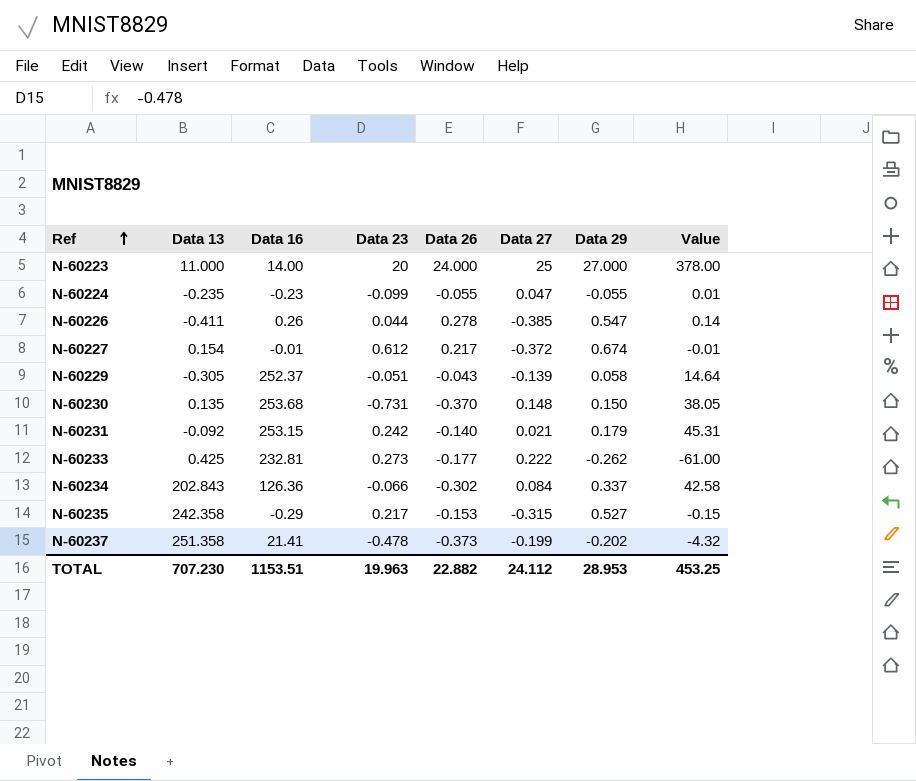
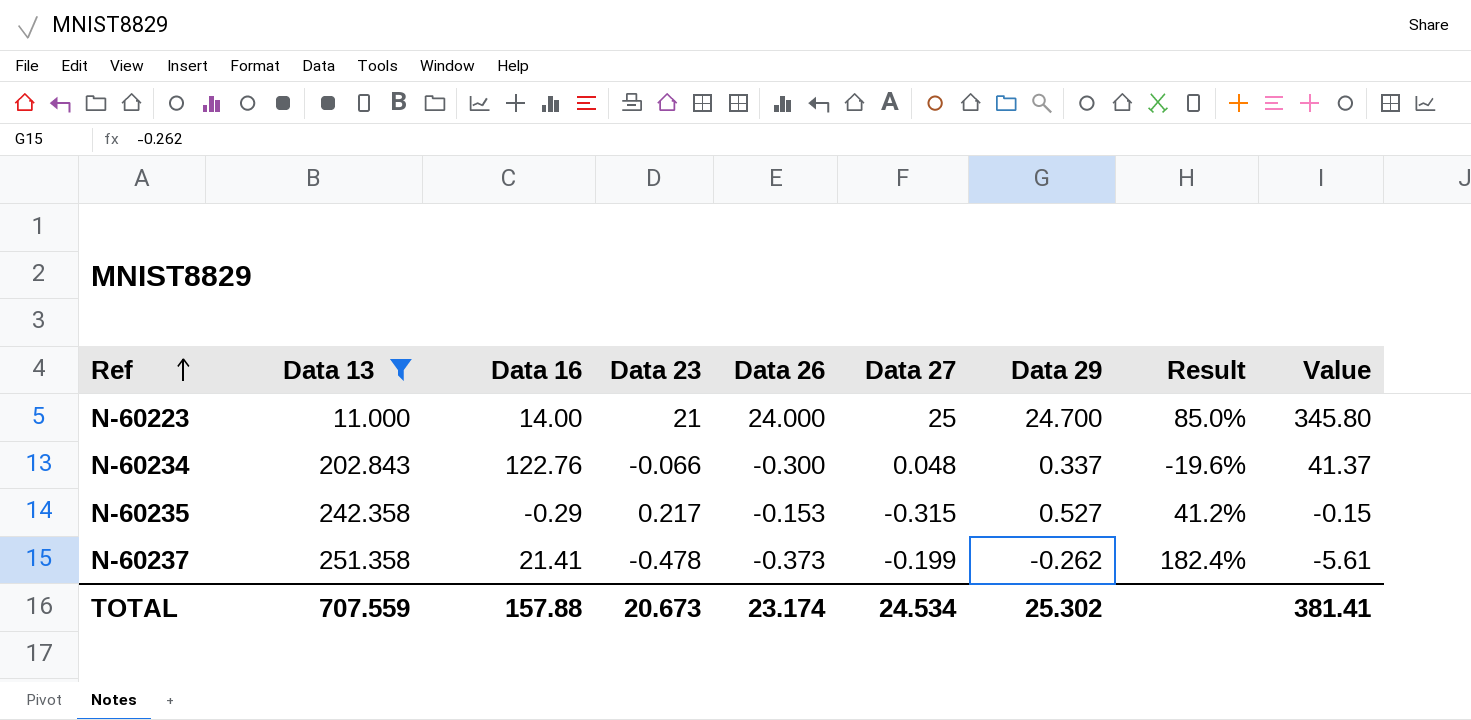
filter: none -> Data 13 >= 11.000
column Result | formula: none -> [Data 23] / [Data 29]
N-60223 | Data 23: 20 -> 21
N-60223 | Data 29: 27.000 -> 24.700
N-60223 | Value: 378.00 -> 345.80
N-60234 | Data 16: 126.36 -> 122.76
N-60234 | Data 26: -0.302 -> -0.300
N-60234 | Data 27: 0.084 -> 0.048
N-60234 | Value: 42.58 -> 41.37
N-60237 | Data 29: -0.202 -> -0.262
N-60237 | Value: -4.32 -> -5.61
TOTAL | Data 13: 707.230 -> 707.559
TOTAL | Data 16: 1153.51 -> 157.88
TOTAL | Data 23: 19.963 -> 20.673
TOTAL | Data 26: 22.882 -> 23.174
TOTAL | Data 27: 24.112 -> 24.534
TOTAL | Data 29: 28.953 -> 25.302
TOTAL | Value: 453.25 -> 381.41

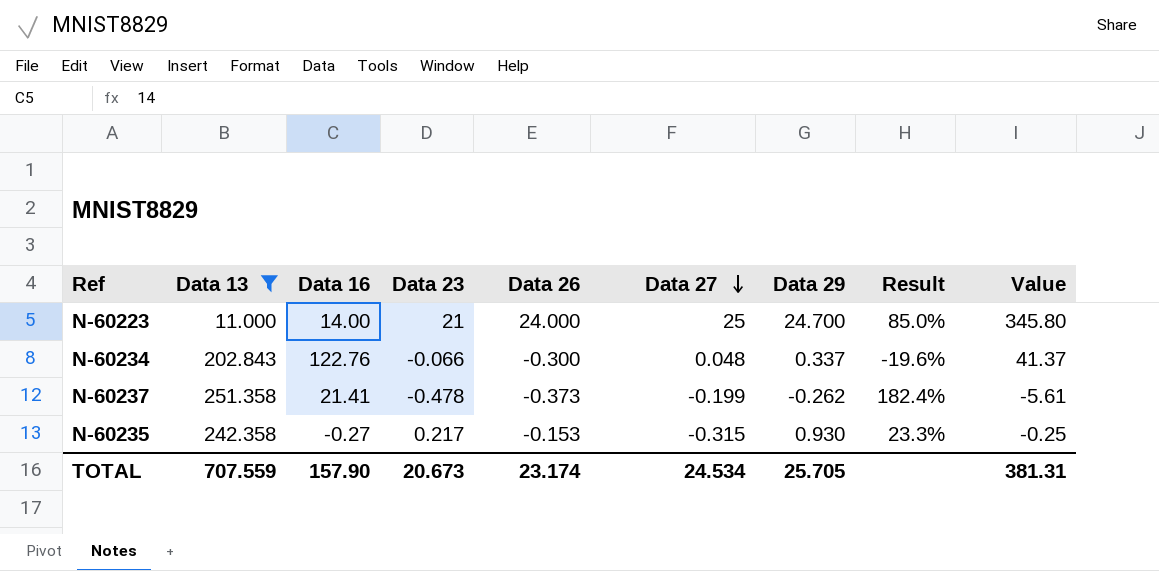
row order: Ref ascending -> Data 27 descending
N-60235 | Data 16: -0.29 -> -0.27
N-60235 | Data 29: 0.527 -> 0.930
N-60235 | Result: 41.2% -> 23.3%
N-60235 | Value: -0.15 -> -0.25
TOTAL | Data 16: 157.88 -> 157.90
TOTAL | Data 29: 25.302 -> 25.705
TOTAL | Value: 381.41 -> 381.31

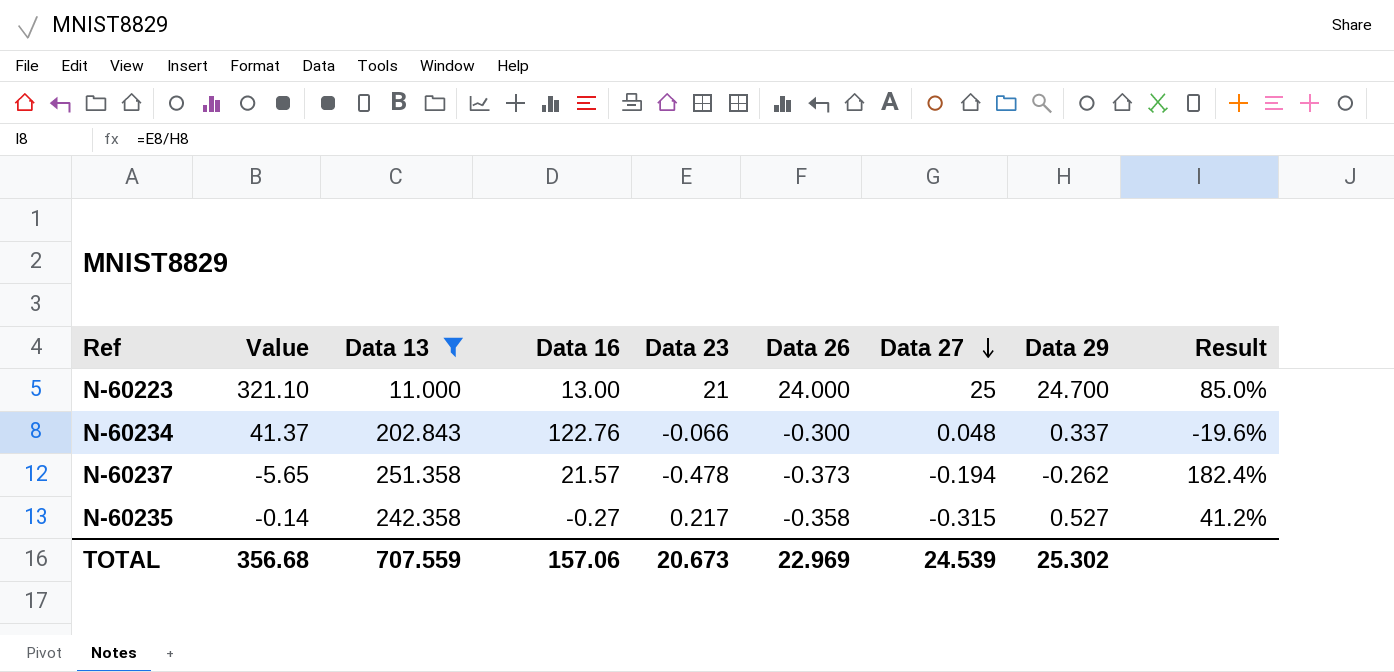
column Value | position: 9 -> 2
N-60223 | Value: 345.80 -> 321.10
N-60223 | Data 16: 14.00 -> 13.00
N-60237 | Value: -5.61 -> -5.65
N-60237 | Data 16: 21.41 -> 21.57
N-60237 | Data 27: -0.199 -> -0.194
N-60235 | Value: -0.25 -> -0.14
N-60235 | Data 26: -0.153 -> -0.358
N-60235 | Data 29: 0.930 -> 0.527
N-60235 | Result: 23.3% -> 41.2%
TOTAL | Value: 381.31 -> 356.68
TOTAL | Data 16: 157.90 -> 157.06
TOTAL | Data 26: 23.174 -> 22.969
TOTAL | Data 27: 24.534 -> 24.539
TOTAL | Data 29: 25.705 -> 25.302

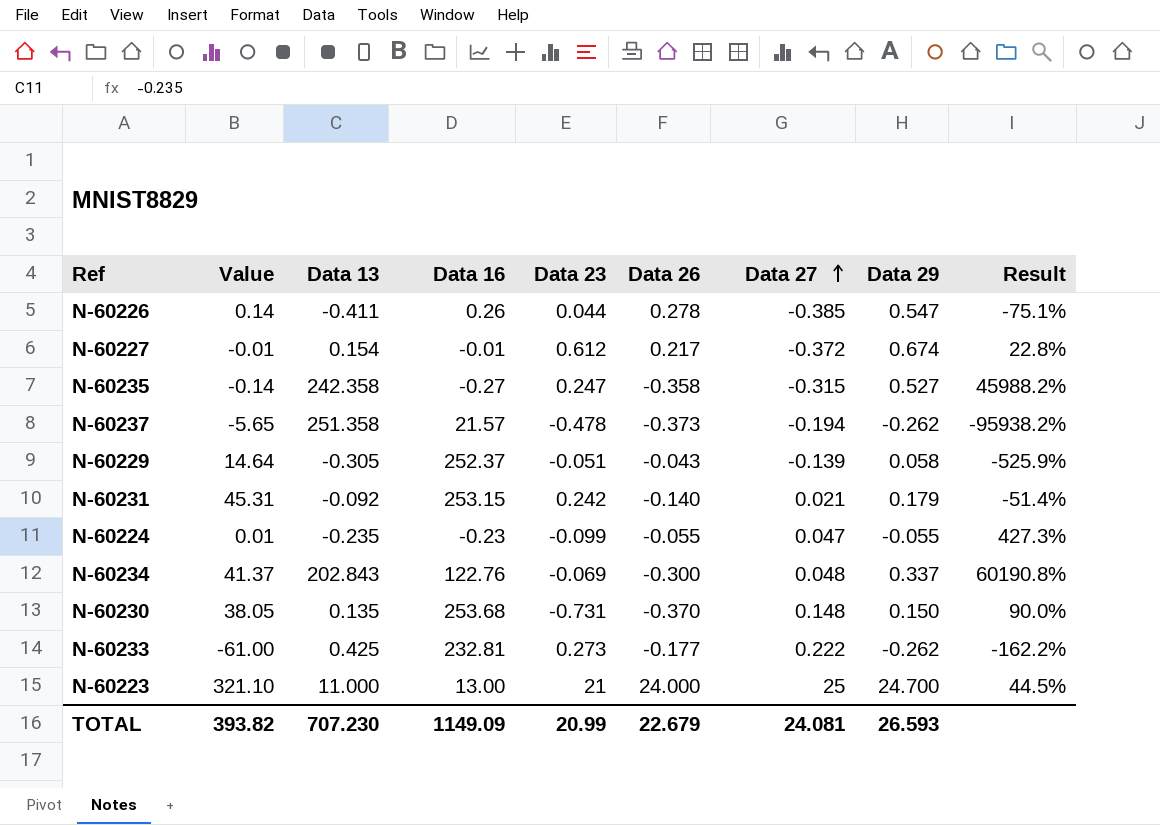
filter: Data 13 >= 11.000 -> none
row order: Data 27 descending -> Data 27 ascending
column Result | formula: [Data 23] / [Data 29] -> [Data 13] / [Data 29]
N-60235 | Data 23: 0.217 -> 0.247
N-60234 | Data 23: -0.066 -> -0.069
TOTAL | Value: 356.68 -> 393.82
TOTAL | Data 13: 707.559 -> 707.230
TOTAL | Data 16: 157.06 -> 1149.09
TOTAL | Data 23: 20.673 -> 20.99
TOTAL | Data 26: 22.969 -> 22.679
TOTAL | Data 27: 24.539 -> 24.081
TOTAL | Data 29: 25.302 -> 26.593

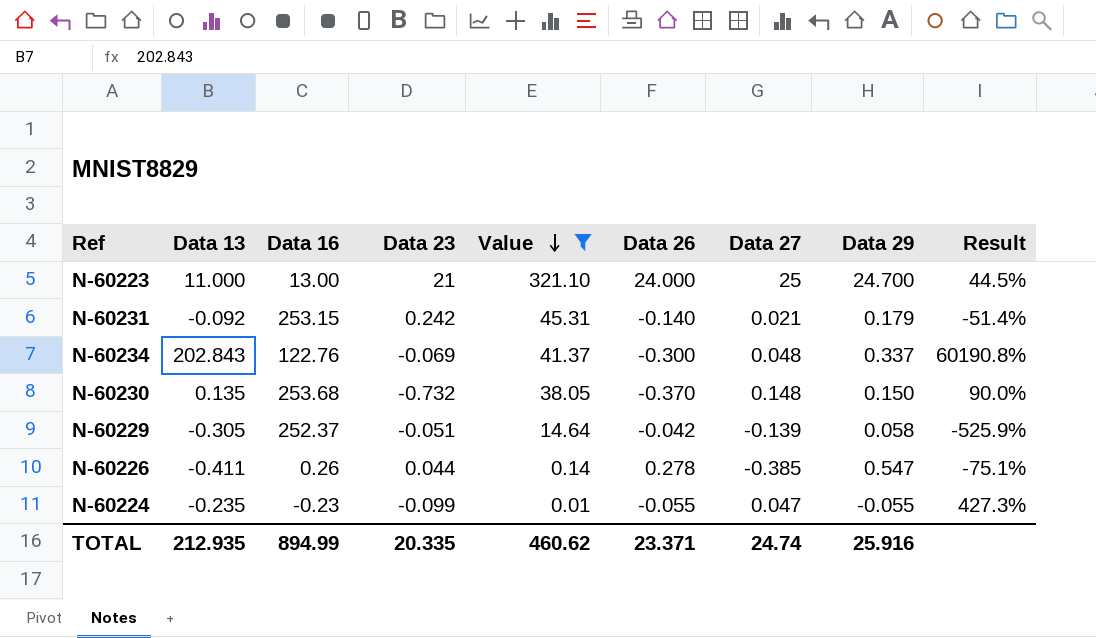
filter: none -> Value >= 0.01
row order: Data 27 ascending -> Value descending
column Value | position: 2 -> 5
N-60230 | Data 23: -0.731 -> -0.732
N-60229 | Data 26: -0.043 -> -0.042
TOTAL | Data 13: 707.230 -> 212.935
TOTAL | Data 16: 1149.09 -> 894.99
TOTAL | Data 23: 20.99 -> 20.335
TOTAL | Value: 393.82 -> 460.62
TOTAL | Data 26: 22.679 -> 23.371
TOTAL | Data 27: 24.081 -> 24.74
TOTAL | Data 29: 26.593 -> 25.916

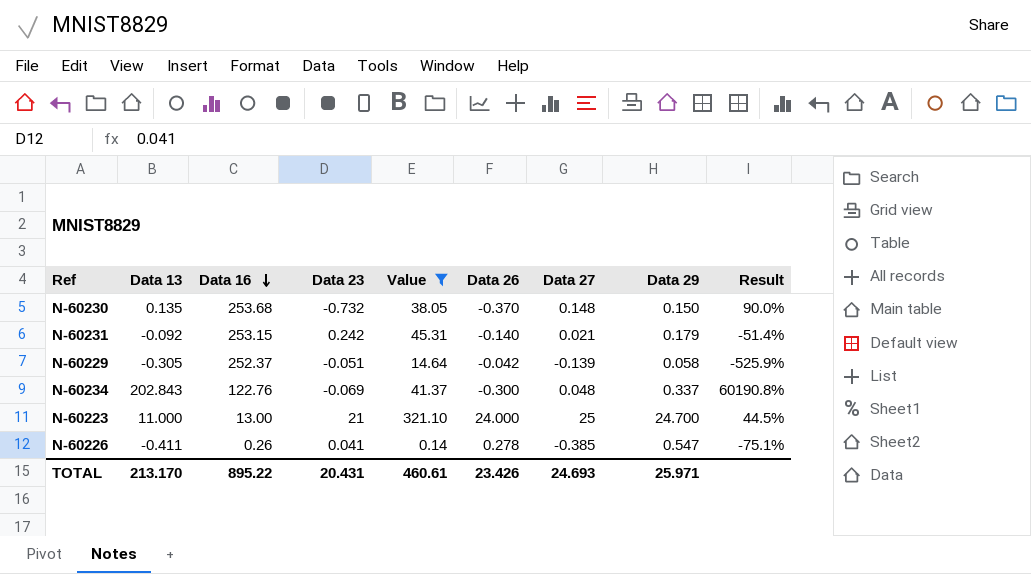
row order: Value descending -> Data 16 descending
row N-60224: -0.235 | -0.23 | -0.099 | 0.01 | -0.055 | 0.047 | -0.055 | 427.3% -> none
N-60226 | Data 23: 0.044 -> 0.041
TOTAL | Data 13: 212.935 -> 213.170
TOTAL | Data 16: 894.99 -> 895.22
TOTAL | Data 23: 20.335 -> 20.431
TOTAL | Value: 460.62 -> 460.61
TOTAL | Data 26: 23.371 -> 23.426
TOTAL | Data 27: 24.74 -> 24.693
TOTAL | Data 29: 25.916 -> 25.971

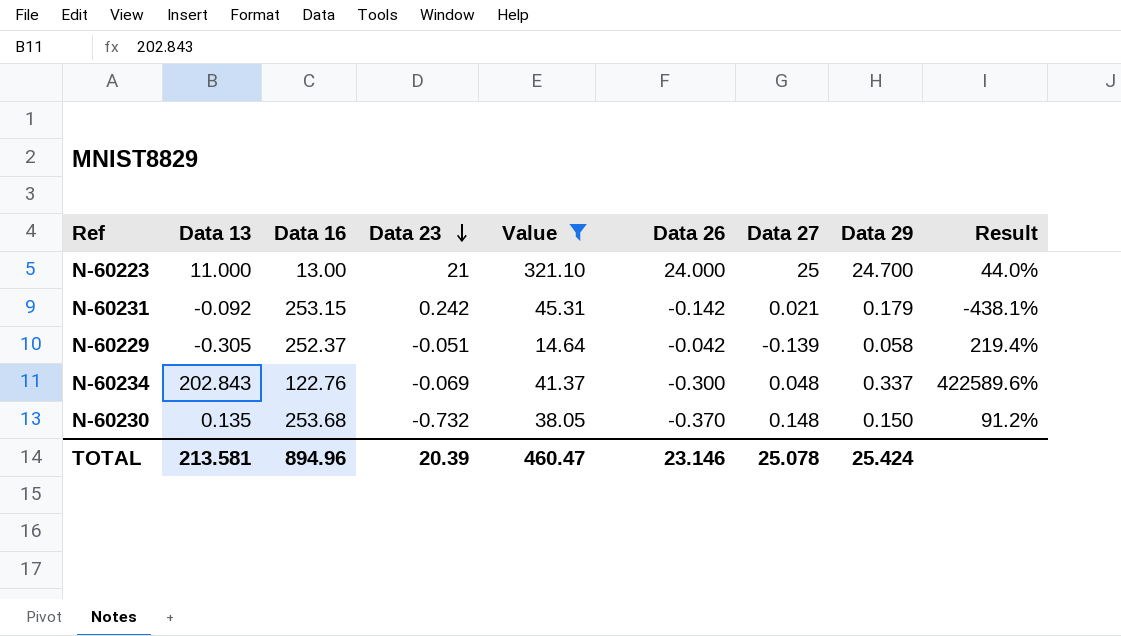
row order: Data 16 descending -> Data 23 descending
column Result | formula: [Data 13] / [Data 29] -> [Data 13] / [Data 27]
row N-60226: -0.411 | 0.26 | 0.041 | 0.14 | 0.278 | -0.385 | 0.547 | -75.1% -> none
N-60231 | Data 26: -0.140 -> -0.142
TOTAL | Data 13: 213.170 -> 213.581
TOTAL | Data 16: 895.22 -> 894.96
TOTAL | Data 23: 20.431 -> 20.39
TOTAL | Value: 460.61 -> 460.47
TOTAL | Data 26: 23.426 -> 23.146
TOTAL | Data 27: 24.693 -> 25.078
TOTAL | Data 29: 25.971 -> 25.424

